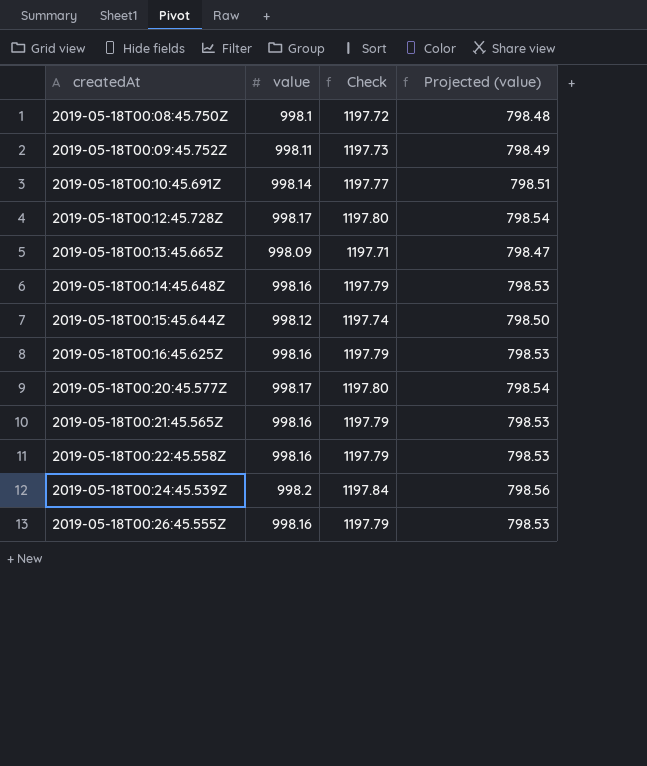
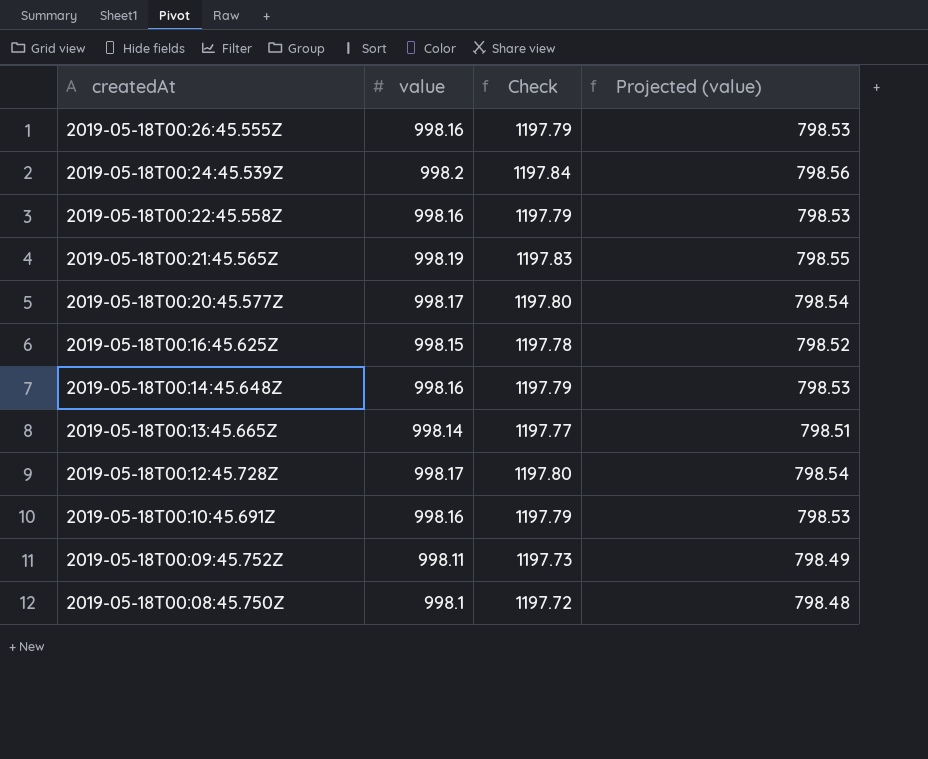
row order: createdAt ascending -> createdAt descending
row 2019-05-18T00:15:45.644Z: 998.12 | 1197.74 | 798.50 -> none
2019-05-18T00:21:45.565Z | value: 998.16 -> 998.19
2019-05-18T00:21:45.565Z | Check: 1197.79 -> 1197.83
2019-05-18T00:21:45.565Z | Projected (value): 798.53 -> 798.55
2019-05-18T00:16:45.625Z | value: 998.16 -> 998.15
2019-05-18T00:16:45.625Z | Check: 1197.79 -> 1197.78
2019-05-18T00:16:45.625Z | Projected (value): 798.53 -> 798.52
2019-05-18T00:13:45.665Z | value: 998.09 -> 998.14
2019-05-18T00:13:45.665Z | Check: 1197.71 -> 1197.77
2019-05-18T00:13:45.665Z | Projected (value): 798.47 -> 798.51
2019-05-18T00:10:45.691Z | value: 998.14 -> 998.16
2019-05-18T00:10:45.691Z | Check: 1197.77 -> 1197.79
2019-05-18T00:10:45.691Z | Projected (value): 798.51 -> 798.53

